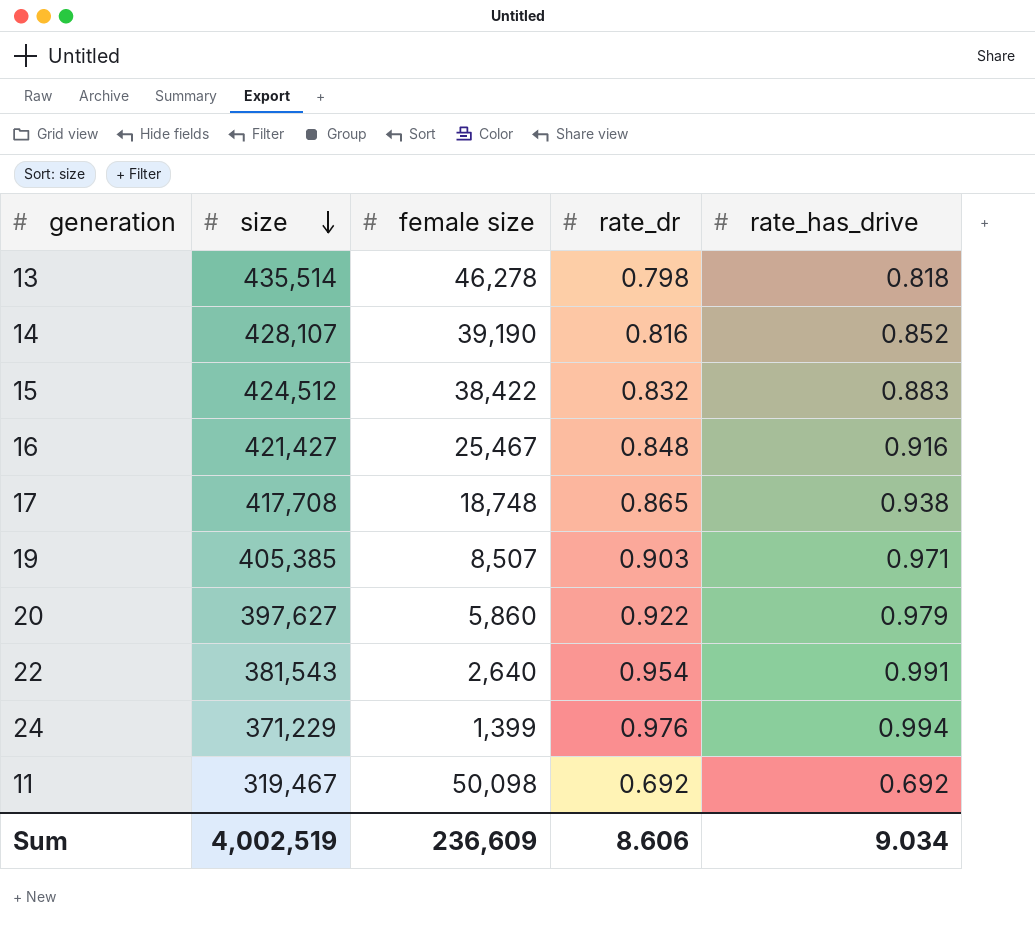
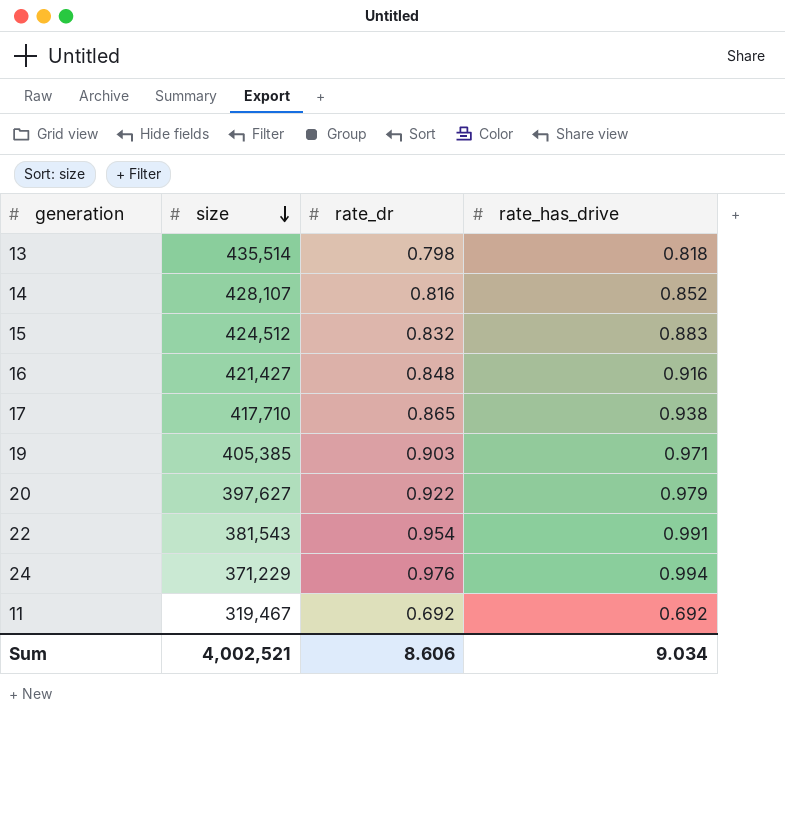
column female size | position: 3 -> none
17 | size: 417,708 -> 417,710
Sum | size: 4,002,519 -> 4,002,521

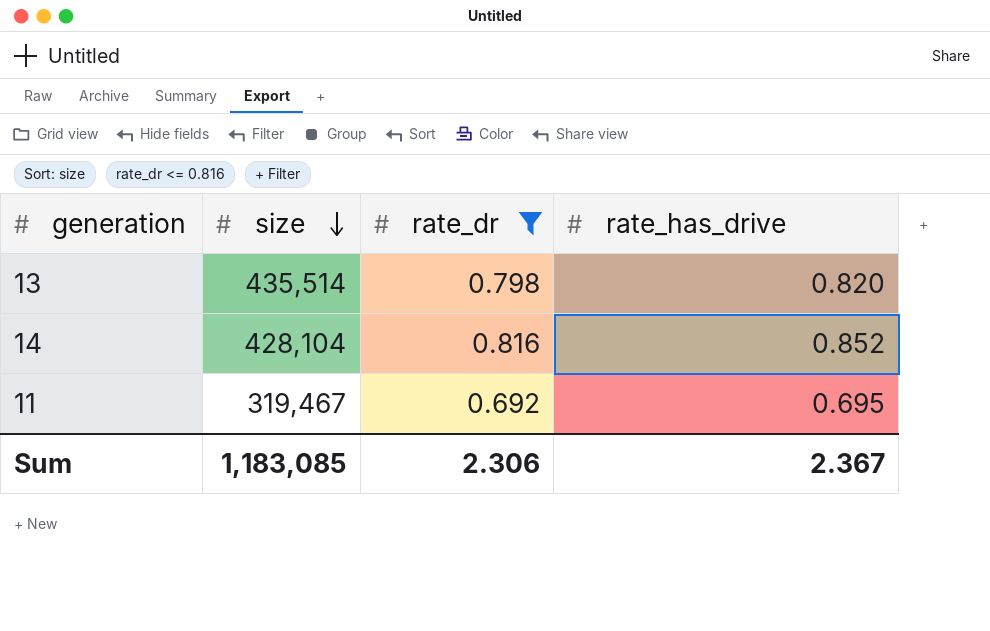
filter: none -> rate_dr <= 0.816
13 | rate_has_drive: 0.818 -> 0.820
14 | size: 428,107 -> 428,104
11 | rate_has_drive: 0.692 -> 0.695
Sum | size: 4,002,521 -> 1,183,085
Sum | rate_dr: 8.606 -> 2.306
Sum | rate_has_drive: 9.034 -> 2.367

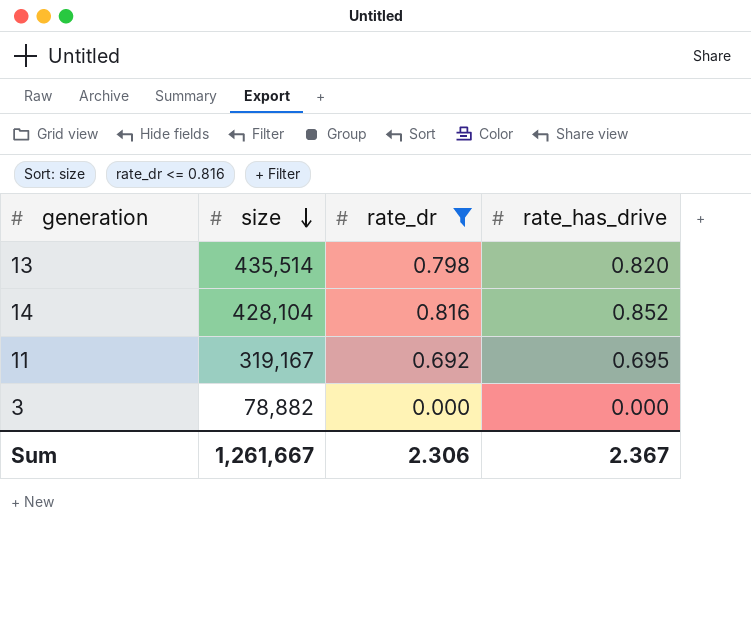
11 | size: 319,467 -> 319,167
row 3: none -> 78,882 | 0.000 | 0.000
Sum | size: 1,183,085 -> 1,261,667

